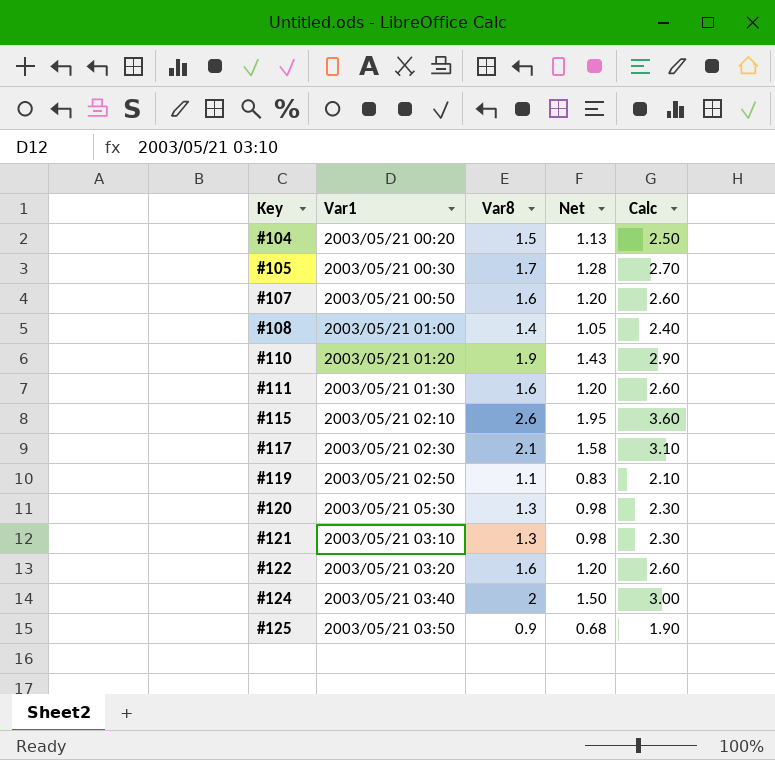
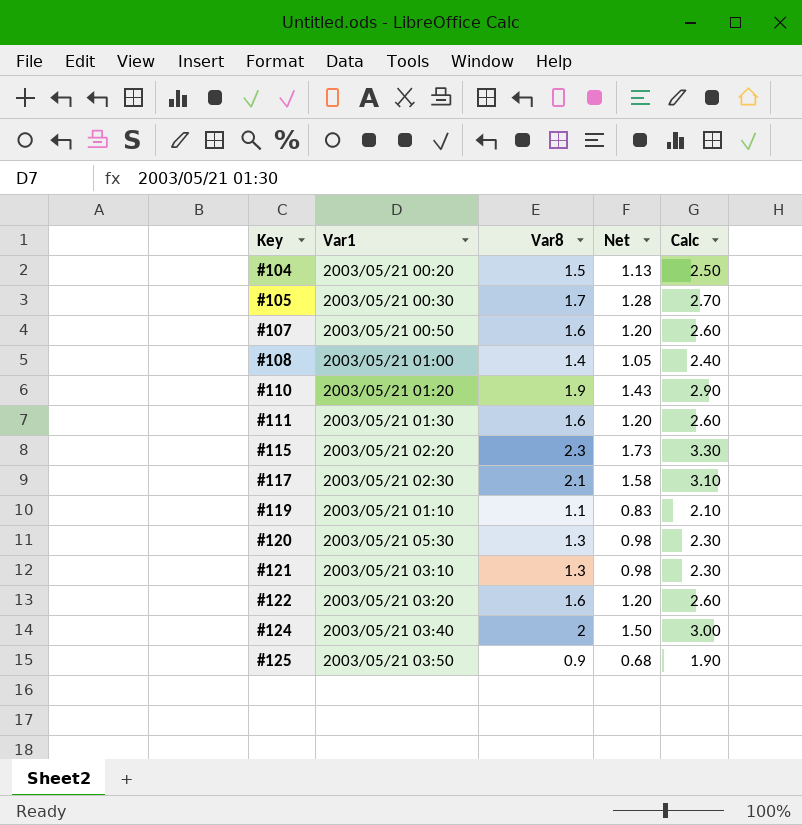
#115 | Var1: 2003/05/21 02:10 -> 2003/05/21 02:20
#115 | Var8: 2.6 -> 2.3
#115 | Net: 1.95 -> 1.73
#115 | Calc: 3.60 -> 3.30
#119 | Var1: 2003/05/21 02:50 -> 2003/05/21 01:10

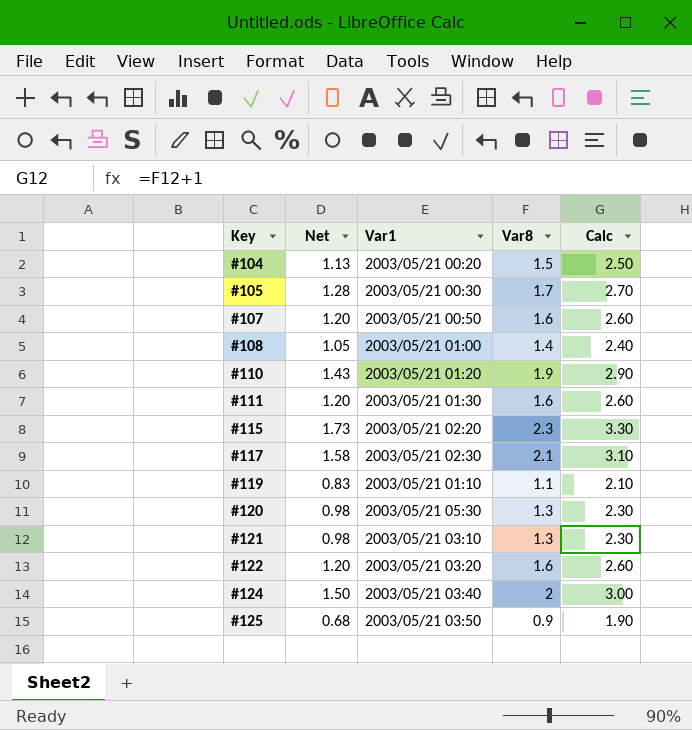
column Net | position: 4 -> 2

